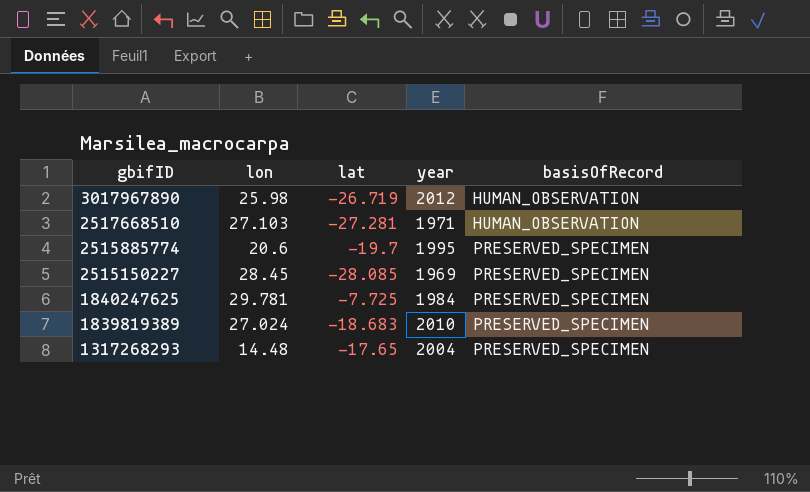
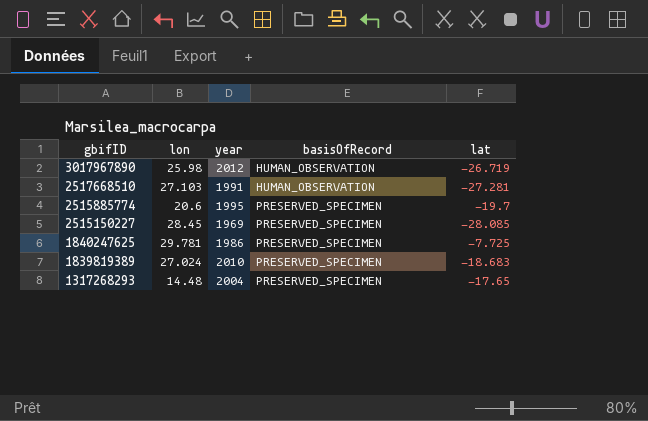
column lat | position: 3 -> 5
2517668510 | year: 1971 -> 1991
1840247625 | year: 1984 -> 1986

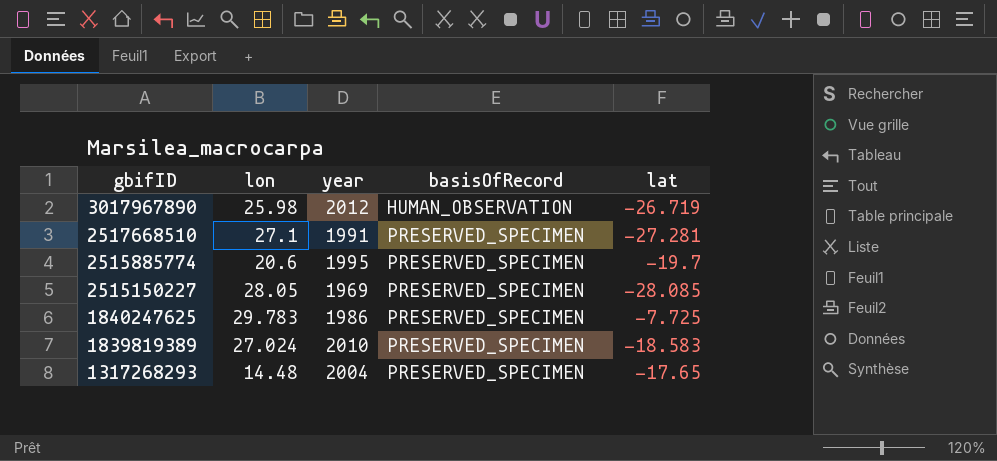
2517668510 | lon: 27.103 -> 27.1
2517668510 | basisOfRecord: HUMAN_OBSERVATION -> PRESERVED_SPECIMEN
2515150227 | lon: 28.45 -> 28.05
1840247625 | lon: 29.781 -> 29.783
1839819389 | lat: -18.683 -> -18.583

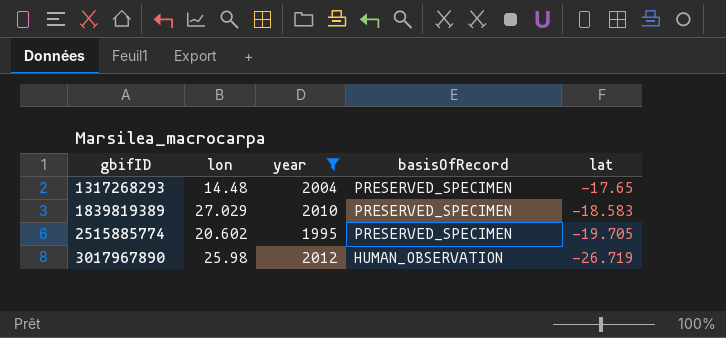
filter: none -> year >= 1995
row order: gbifID descending -> gbifID ascending
1839819389 | lon: 27.024 -> 27.029
2515885774 | lon: 20.6 -> 20.602
2515885774 | lat: -19.7 -> -19.705

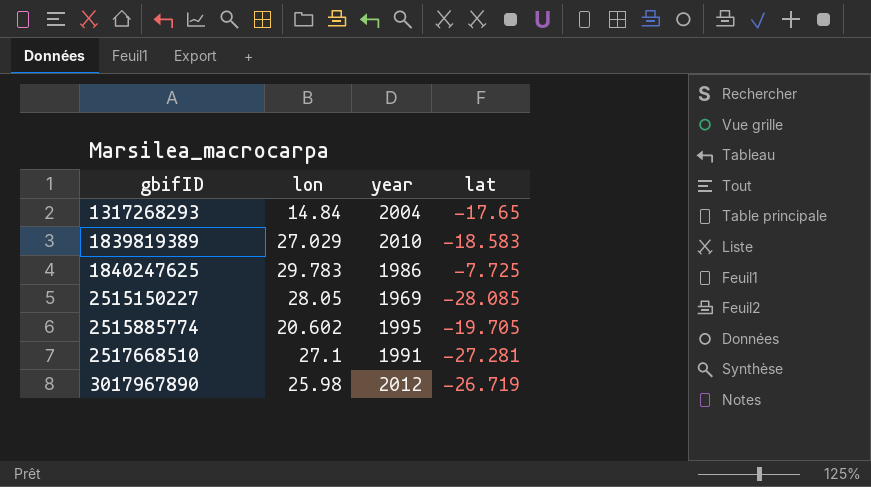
filter: year >= 1995 -> none
column basisOfRecord | position: 4 -> none
1317268293 | lon: 14.48 -> 14.84

